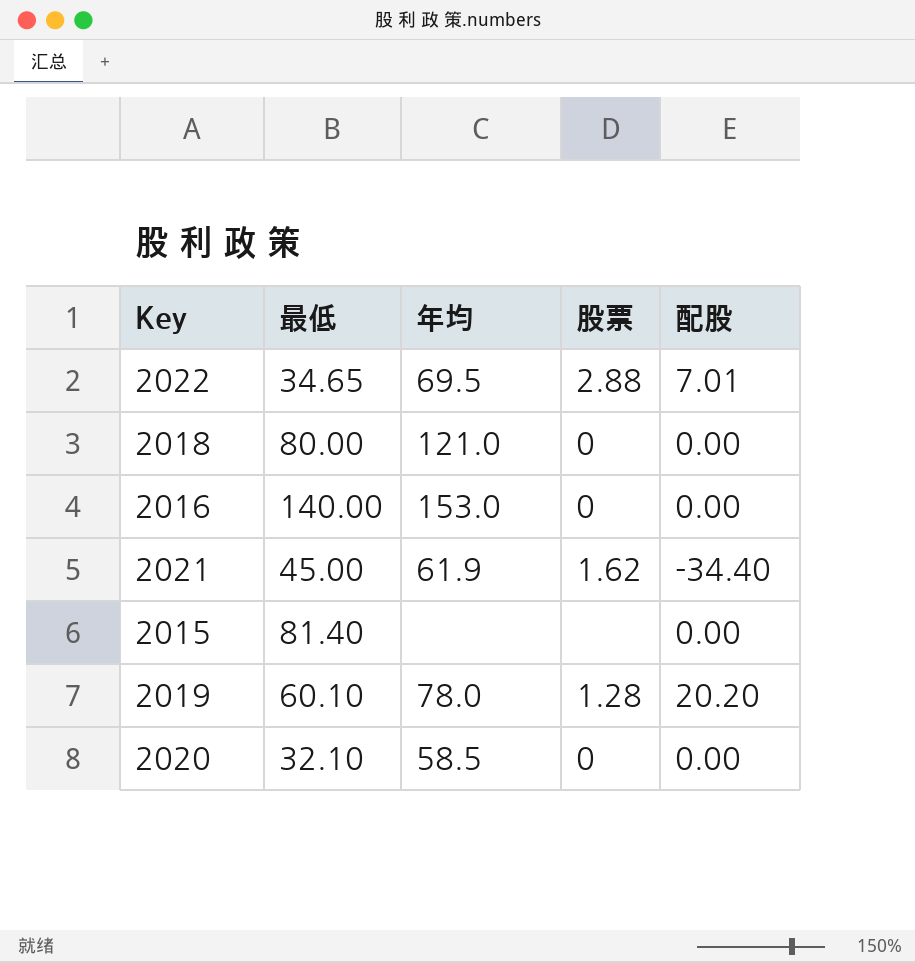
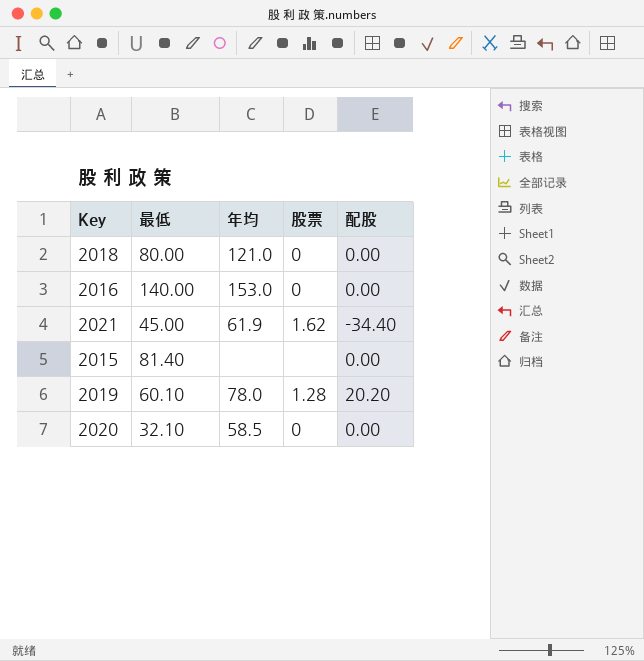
row 2022: 34.65 | 69.5 | 2.88 | 7.01 -> none

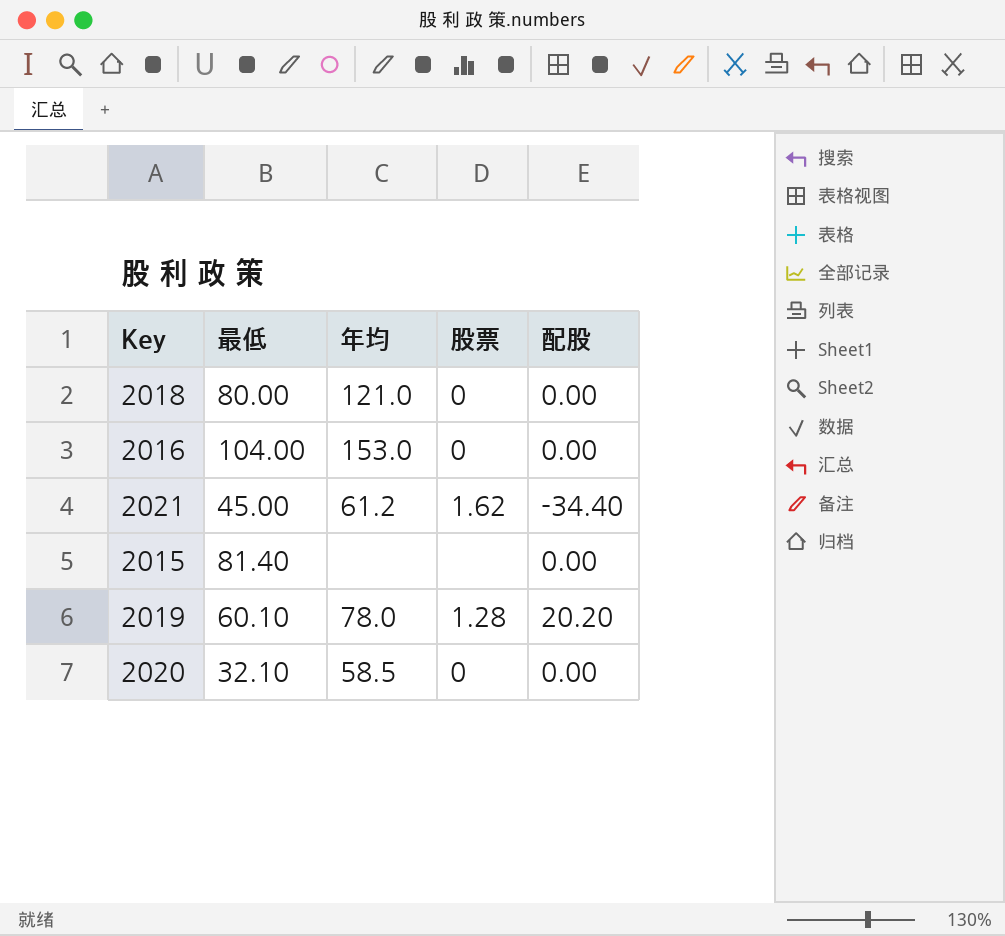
2016 | 最低: 140.00 -> 104.00
2021 | 年均: 61.9 -> 61.2

